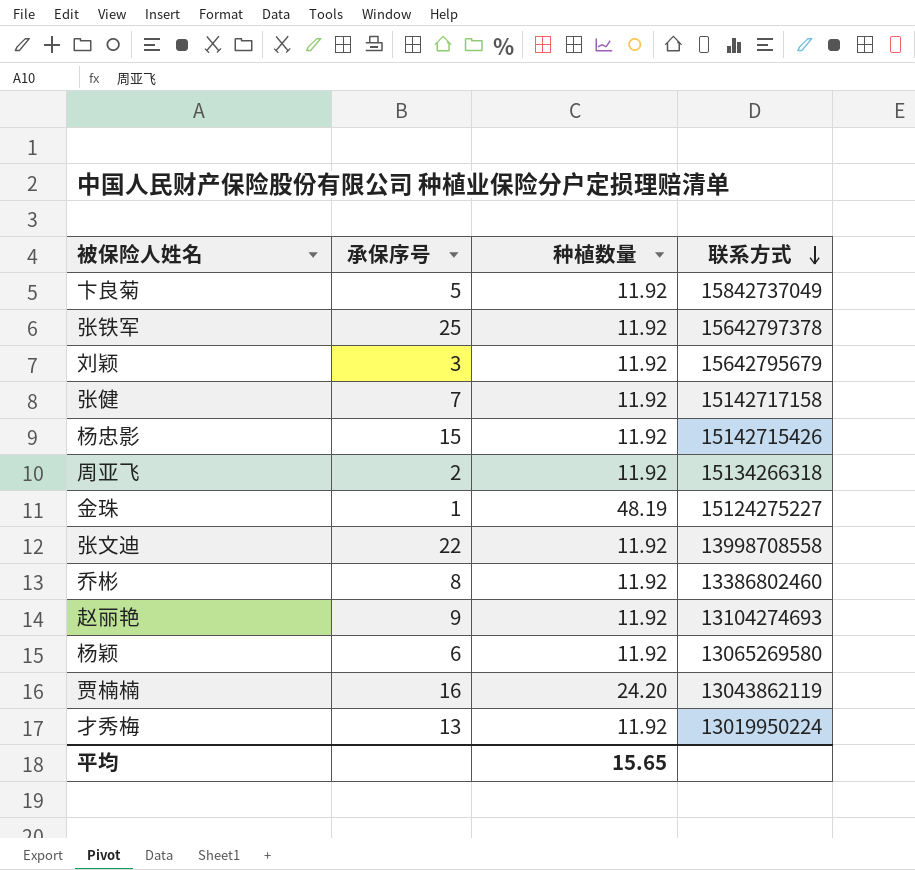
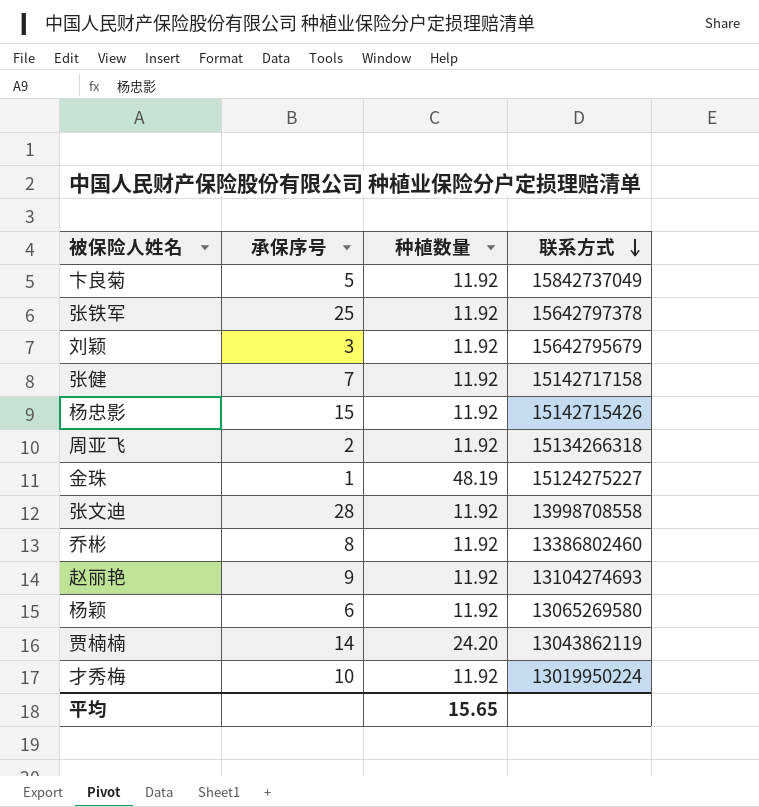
张文迪 | 承保序号: 22 -> 28
贾楠楠 | 承保序号: 16 -> 14
才秀梅 | 承保序号: 13 -> 10

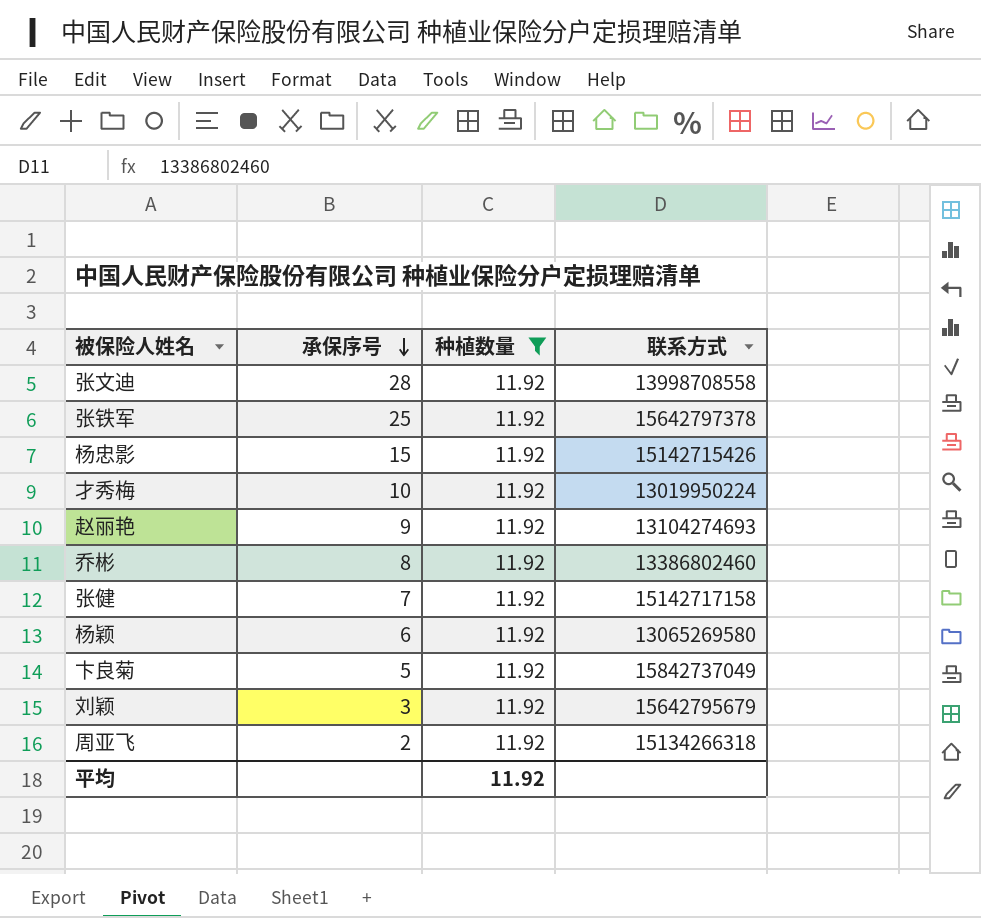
filter: none -> 种植数量 = 11.92
row order: 联系方式 descending -> 承保序号 descending
平均 | 种植数量: 15.65 -> 11.92

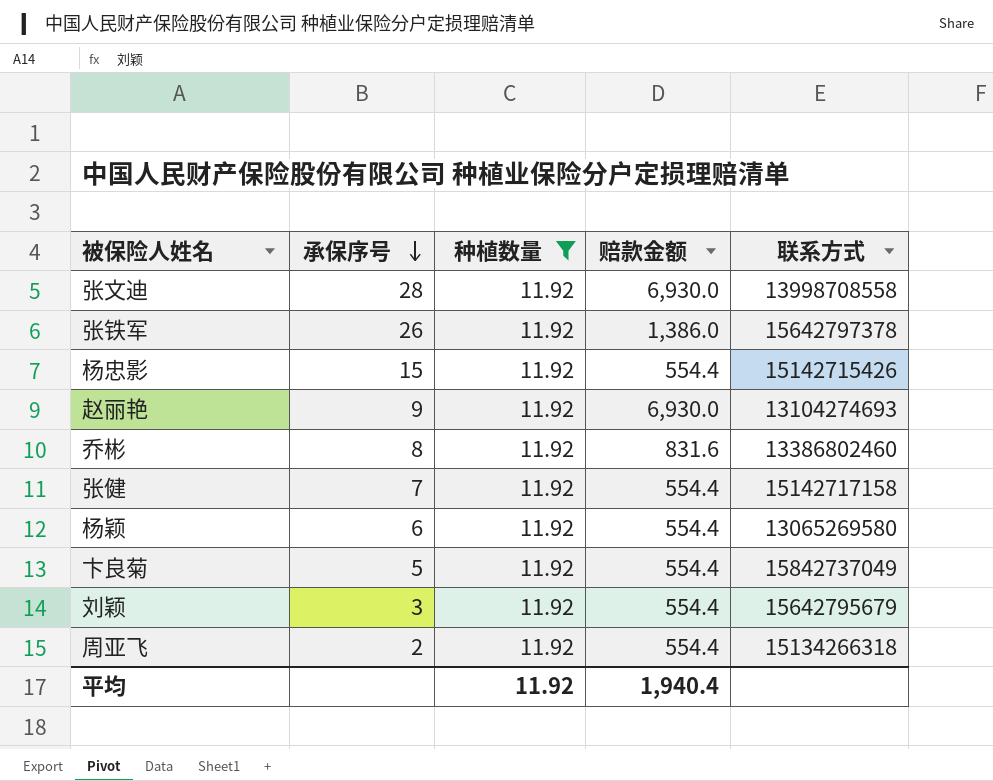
column 赔款金额 | position: none -> 4
row 才秀梅: 10 | 11.92 | 13019950224 -> none
张铁军 | 承保序号: 25 -> 26

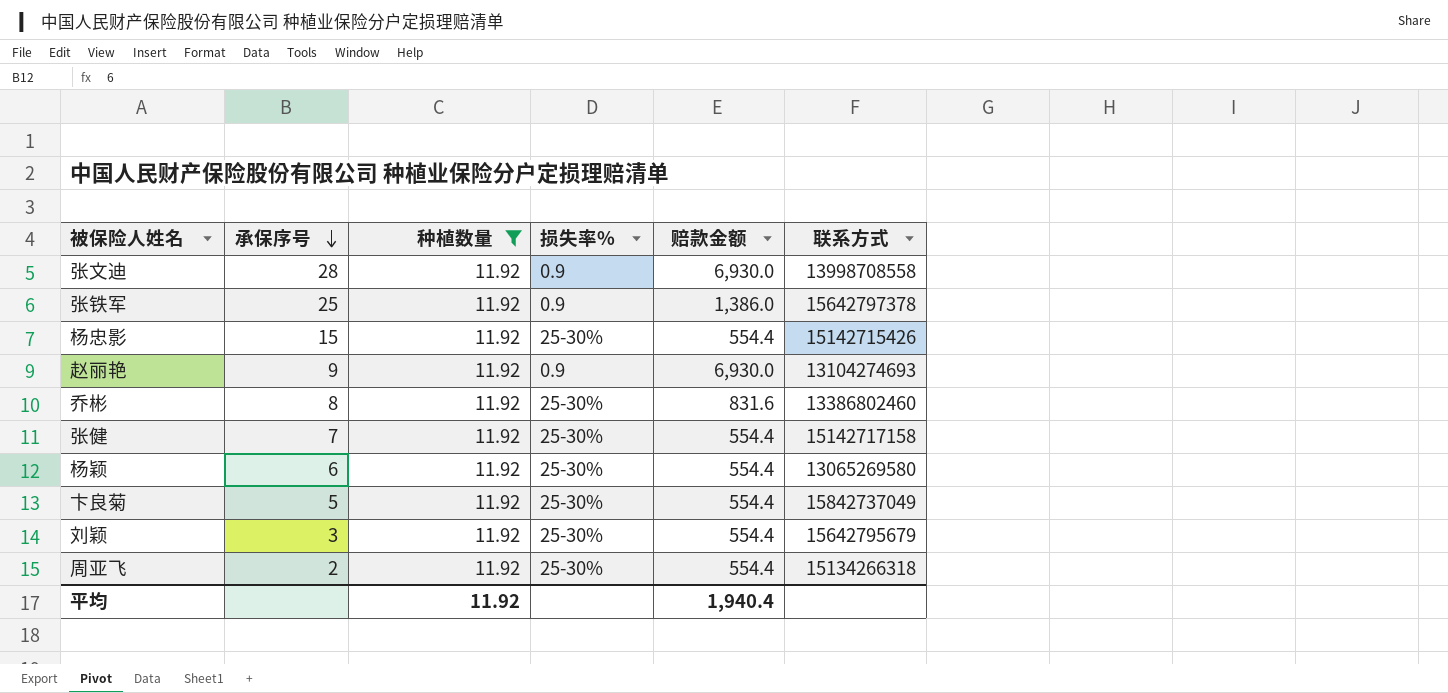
column 损失率% | position: none -> 4
张铁军 | 承保序号: 26 -> 25

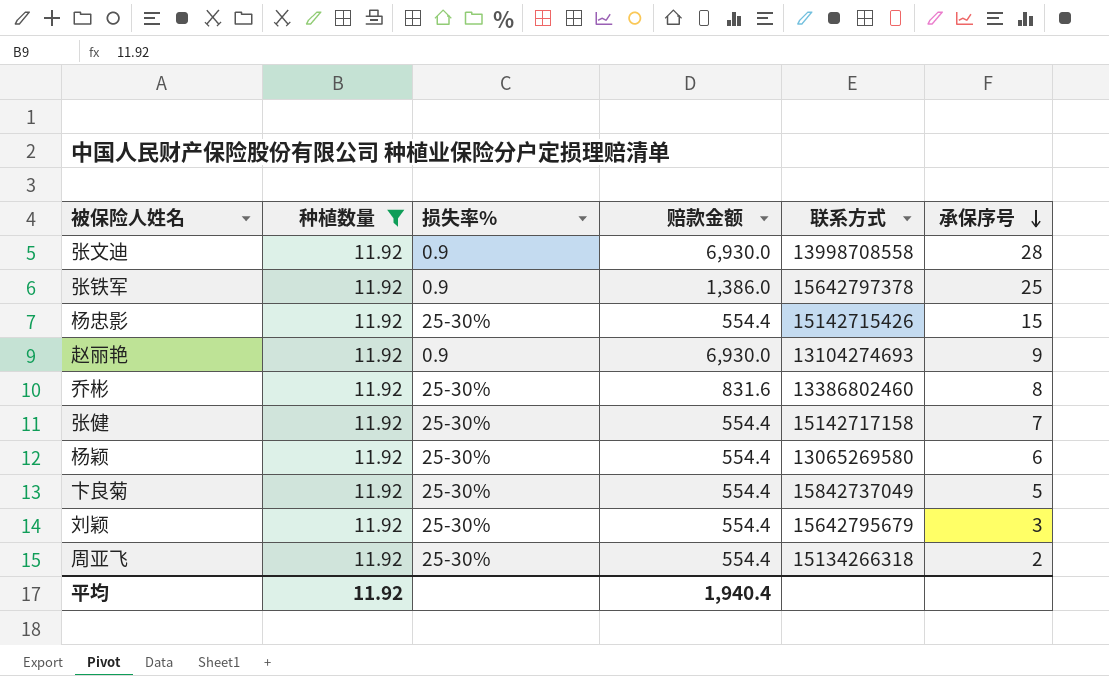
column 承保序号 | position: 2 -> 6

